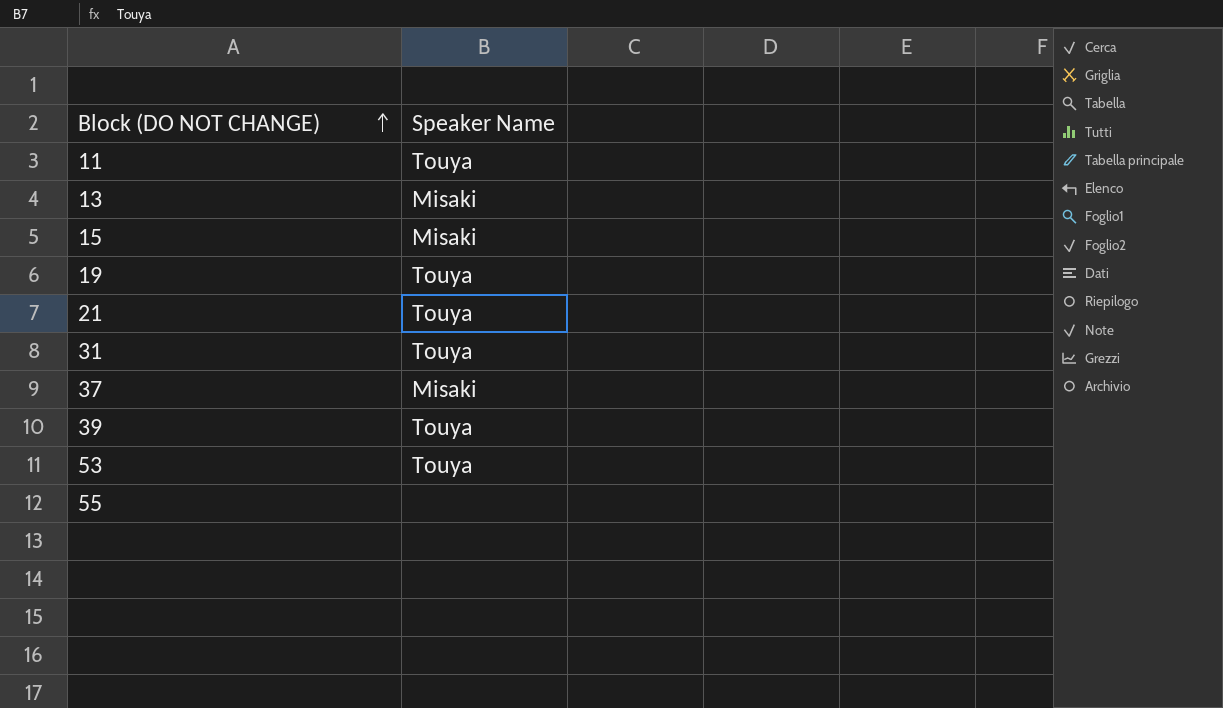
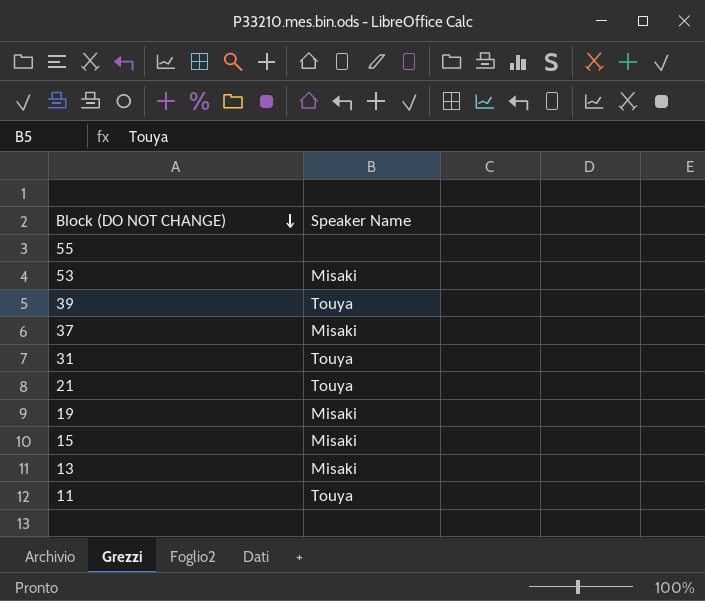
row order: Block (DO NOT CHANGE) ascending -> Block (DO NOT CHANGE) descending
53 | Speaker Name: Touya -> Misaki
19 | Speaker Name: Touya -> Misaki

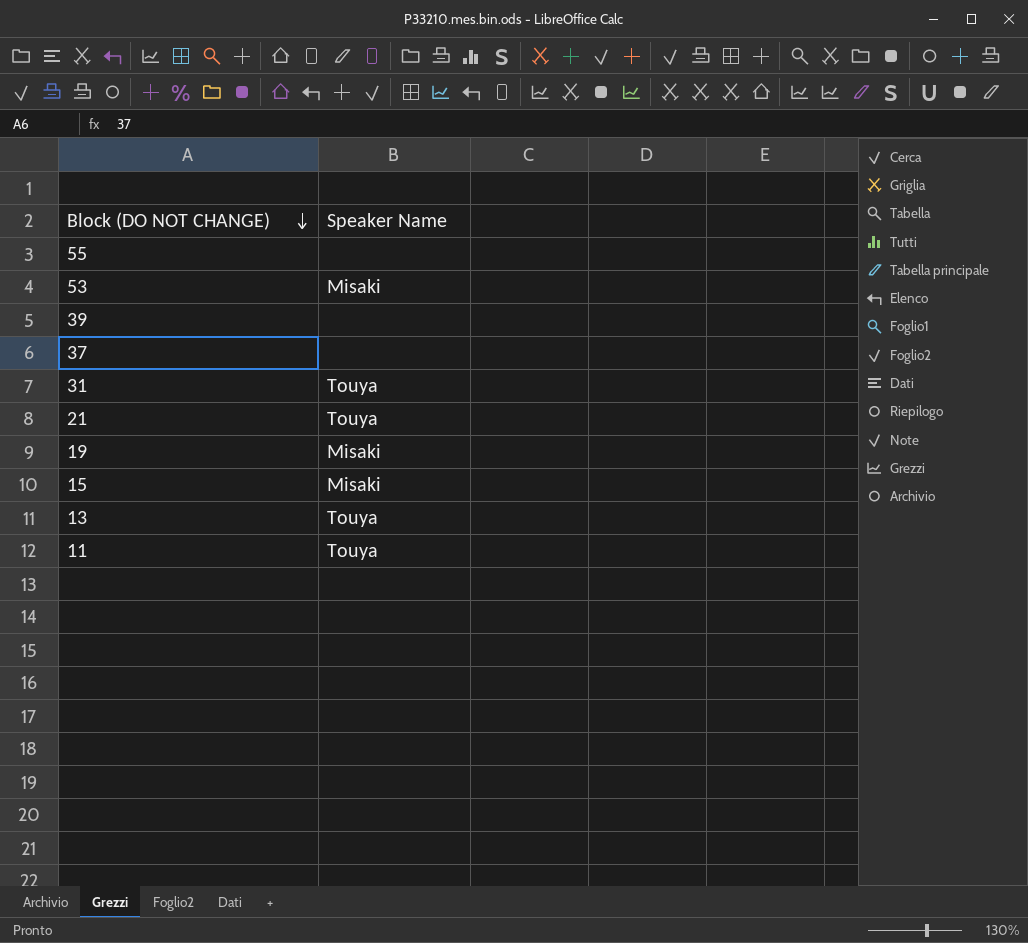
39 | Speaker Name: Touya -> none
37 | Speaker Name: Misaki -> none
13 | Speaker Name: Misaki -> Touya

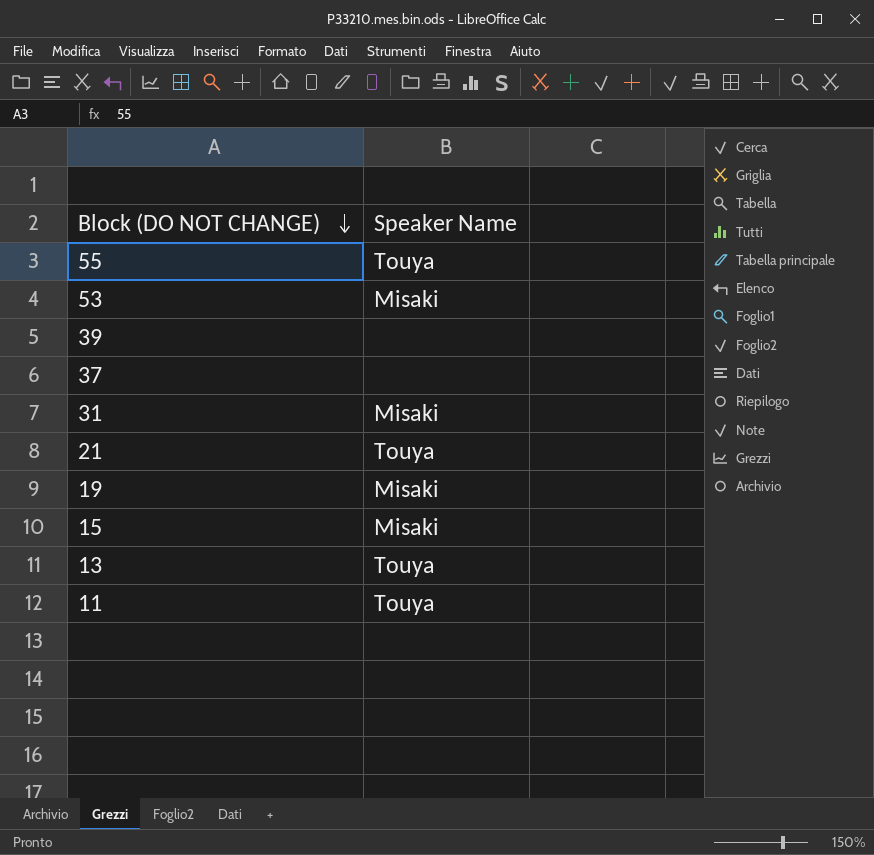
55 | Speaker Name: none -> Touya
31 | Speaker Name: Touya -> Misaki

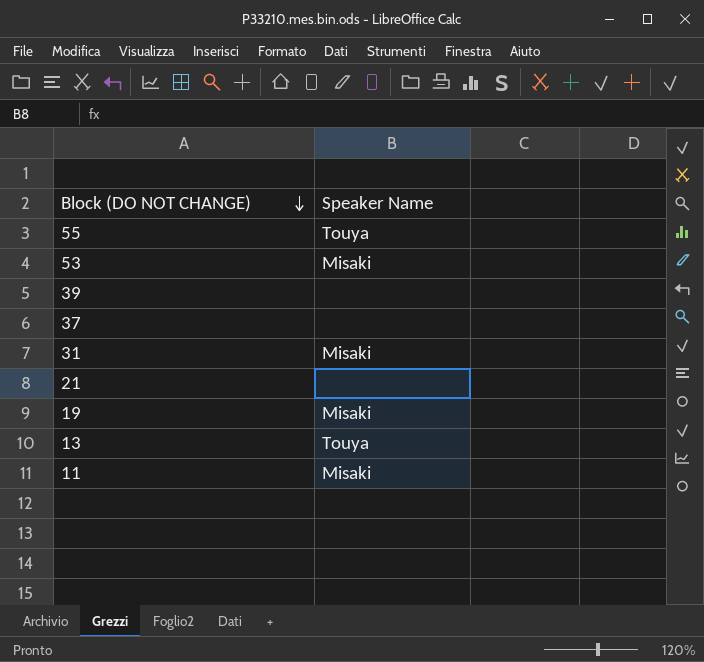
row 15: Misaki -> none
21 | Speaker Name: Touya -> none
11 | Speaker Name: Touya -> Misaki

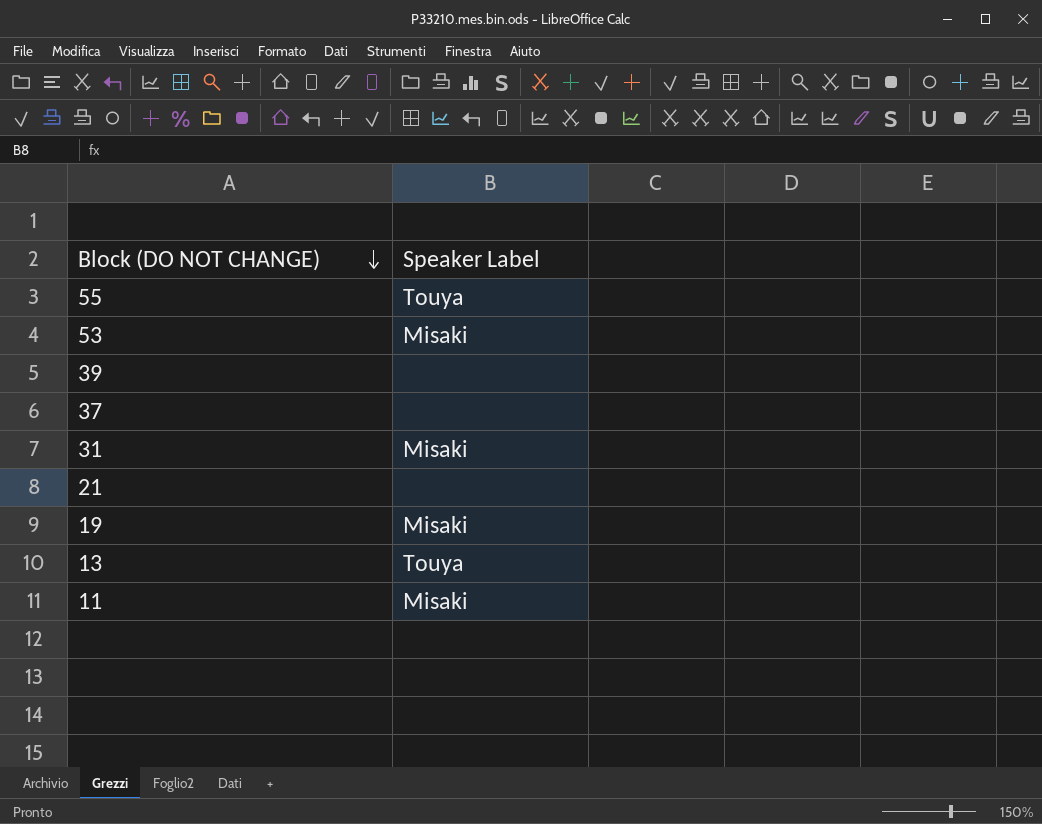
column name: Speaker Name -> Speaker Label

